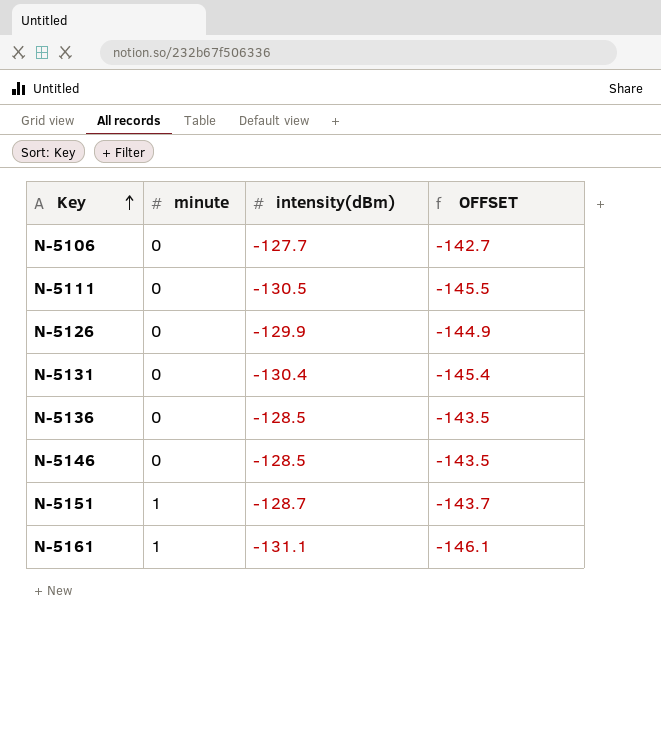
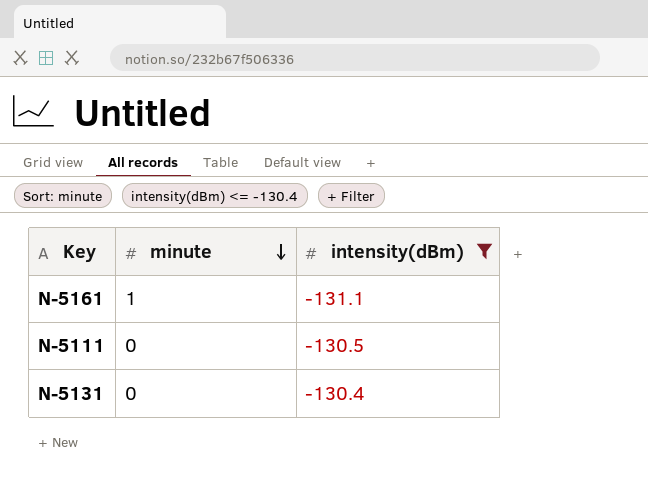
filter: none -> intensity(dBm) <= -130.4
row order: Key ascending -> minute descending
column OFFSET | formula: [intensity(dBm)] - 15 -> none

